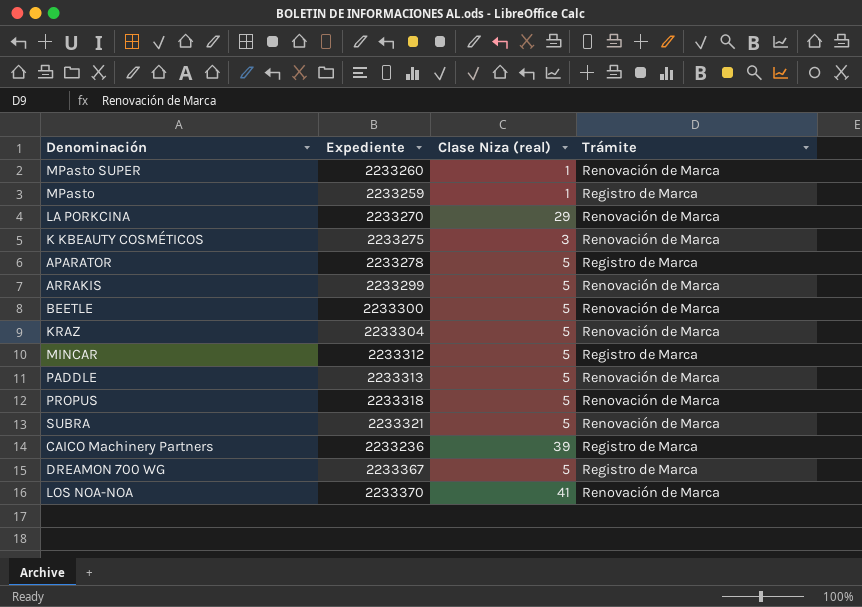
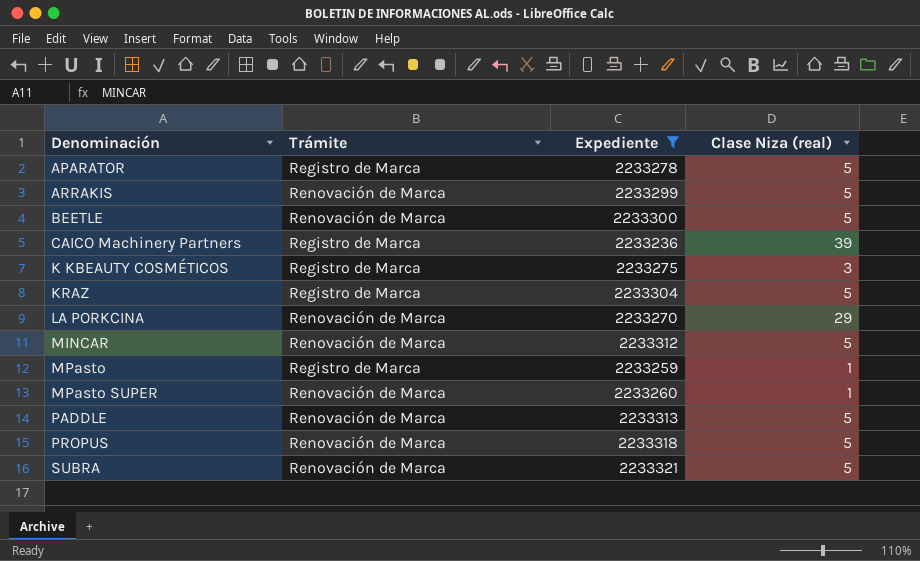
filter: none -> Expediente <= 2233321
row order: none -> Denominación ascending
column Trámite | position: 4 -> 2
K KBEAUTY COSMÉTICOS | Trámite: Renovación de Marca -> Registro de Marca
KRAZ | Trámite: Renovación de Marca -> Registro de Marca
MINCAR | Trámite: Registro de Marca -> Renovación de Marca

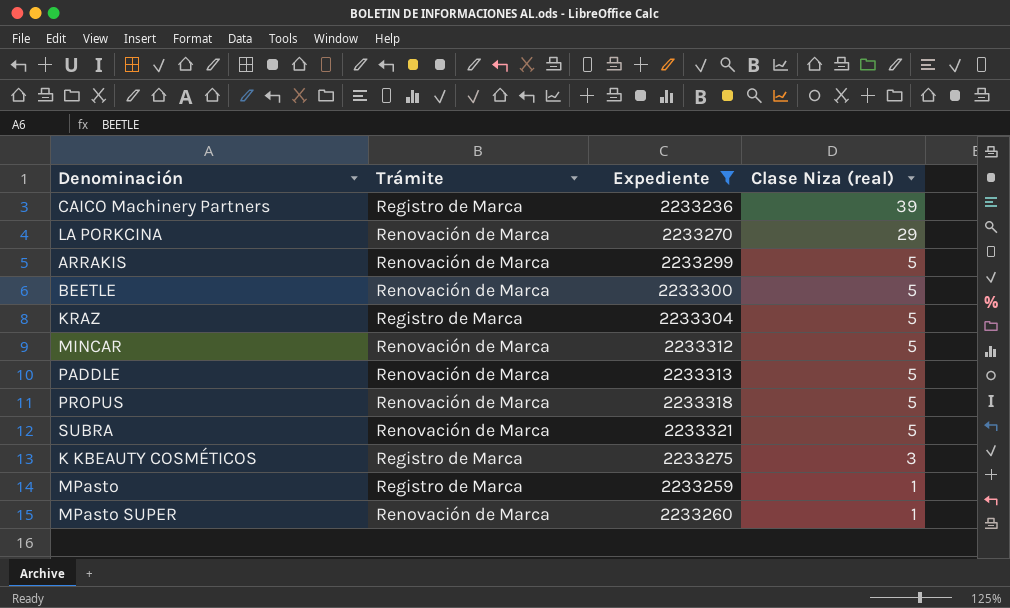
row order: Denominación ascending -> Clase Niza (real) descending
row APARATOR: Registro de Marca | 2233278 | 5 -> none

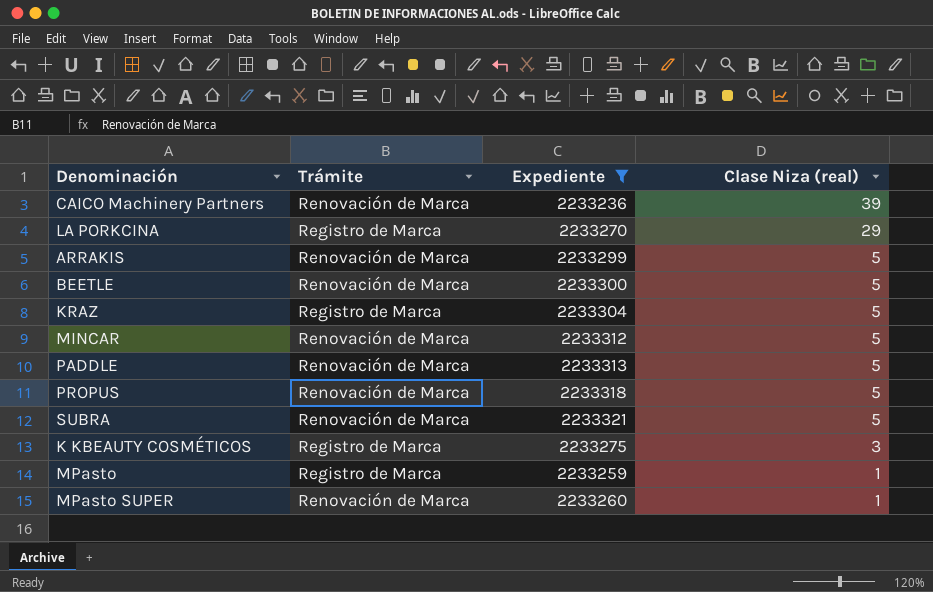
CAICO Machinery Partners | Trámite: Registro de Marca -> Renovación de Marca
LA PORKCINA | Trámite: Renovación de Marca -> Registro de Marca

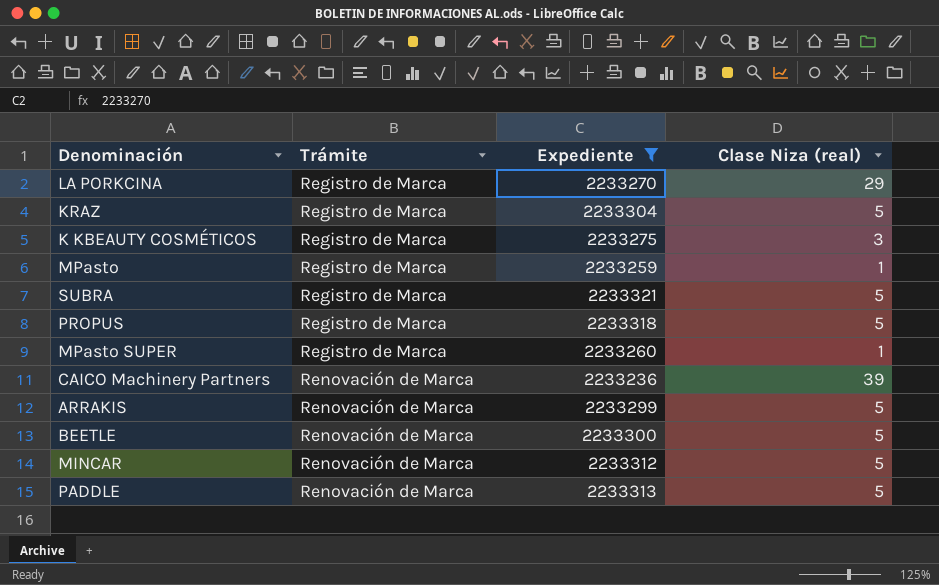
row order: Clase Niza (real) descending -> Trámite ascending
SUBRA | Trámite: Renovación de Marca -> Registro de Marca
PROPUS | Trámite: Renovación de Marca -> Registro de Marca
MPasto SUPER | Trámite: Renovación de Marca -> Registro de Marca

